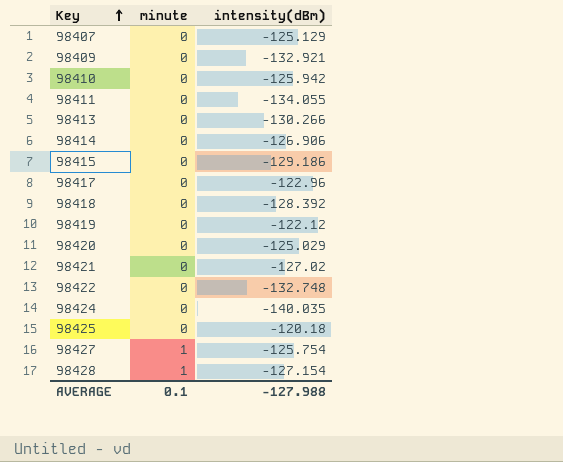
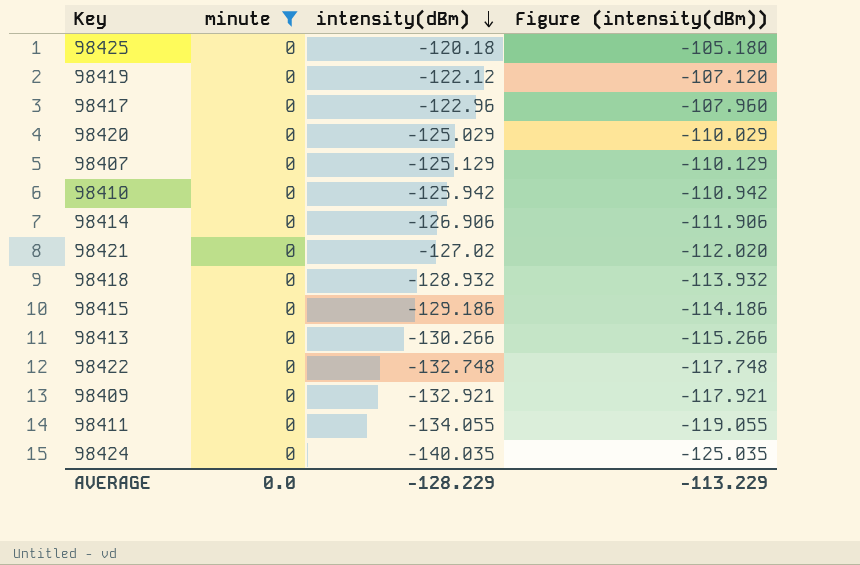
filter: none -> minute = 0
row order: Key ascending -> intensity(dBm) descending
column Figure (intensity(dBm)) | formula: none -> [intensity(dBm)] + 15
98418 | intensity(dBm): -128.392 -> -128.932
AVERAGE | minute: 0.1 -> 0.0
AVERAGE | intensity(dBm): -127.988 -> -128.229

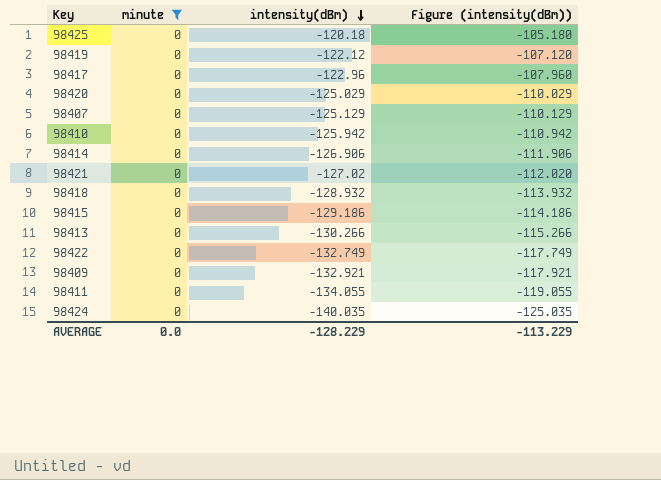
98422 | intensity(dBm): -132.748 -> -132.749
98422 | Figure (intensity(dBm)): -117.748 -> -117.749

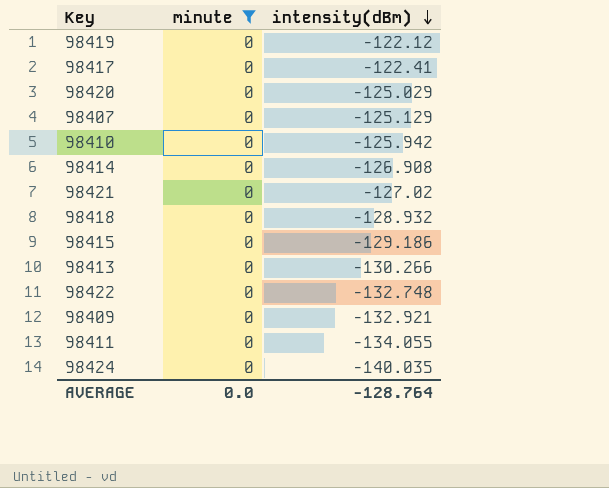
column Figure (intensity(dBm)) | formula: [intensity(dBm)] + 15 -> none
row 98425: 0 | -120.18 | -105.180 -> none
98417 | intensity(dBm): -122.96 -> -122.41
98414 | intensity(dBm): -126.906 -> -126.908
98422 | intensity(dBm): -132.749 -> -132.748
AVERAGE | intensity(dBm): -128.229 -> -128.764

